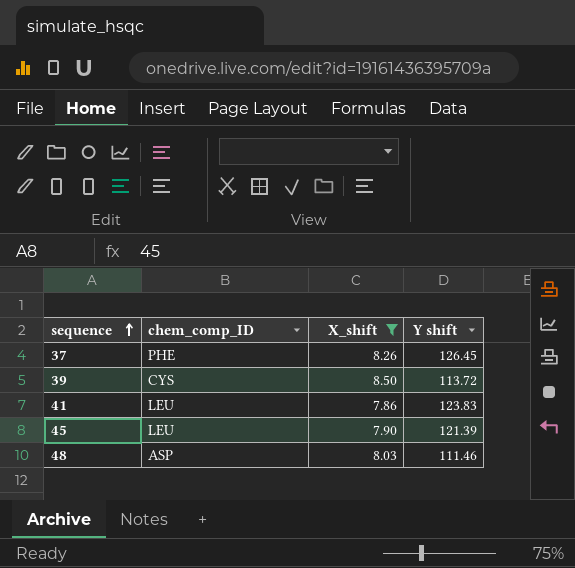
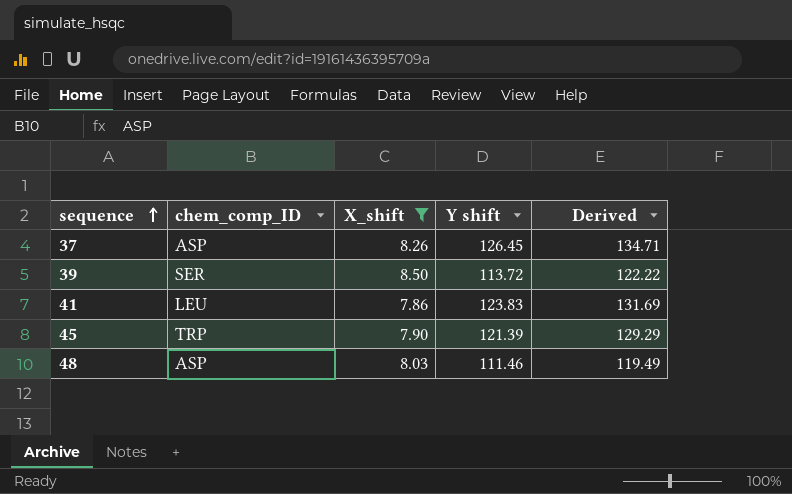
column Derived | formula: none -> [X_shift] + [Y shift]
37 | chem_comp_ID: PHE -> ASP
39 | chem_comp_ID: CYS -> SER
45 | chem_comp_ID: LEU -> TRP

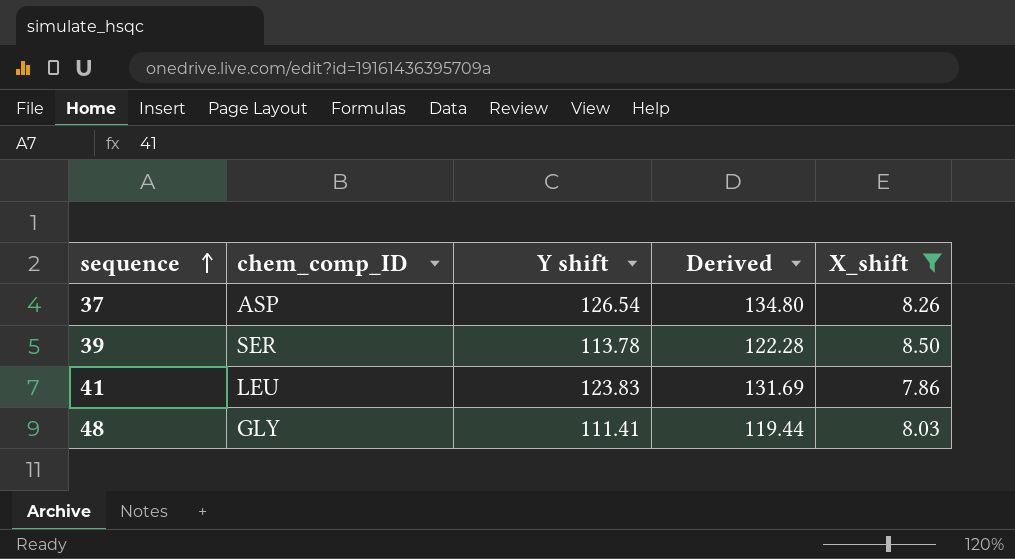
column X_shift | position: 3 -> 5
row 45: TRP | 7.90 | 121.39 | 129.29 -> none
37 | Y shift: 126.45 -> 126.54
37 | Derived: 134.71 -> 134.80
39 | Y shift: 113.72 -> 113.78
39 | Derived: 122.22 -> 122.28
48 | chem_comp_ID: ASP -> GLY
48 | Y shift: 111.46 -> 111.41
48 | Derived: 119.49 -> 119.44

